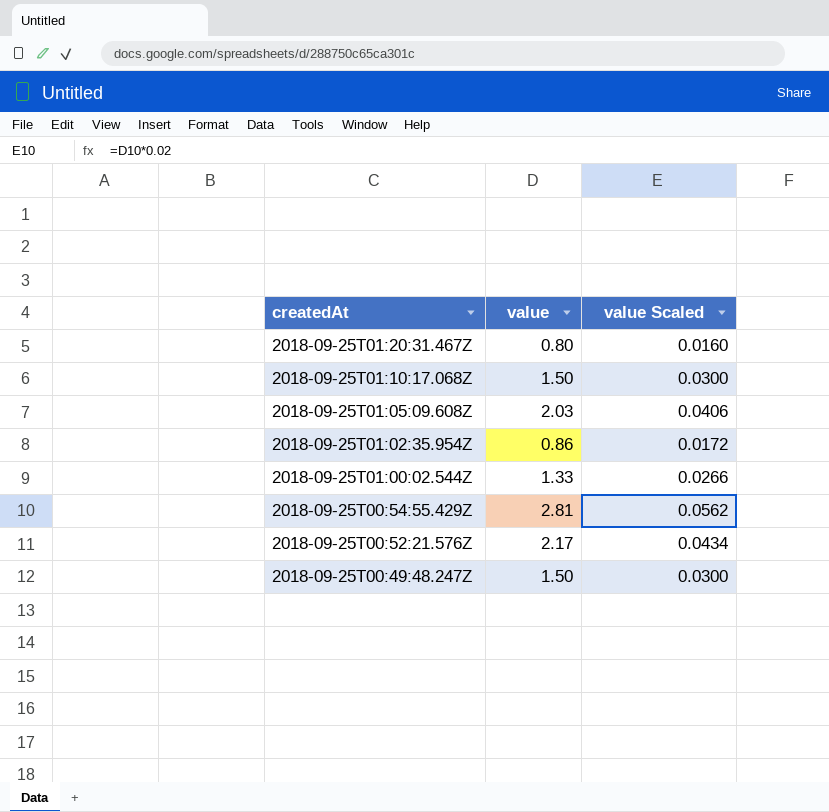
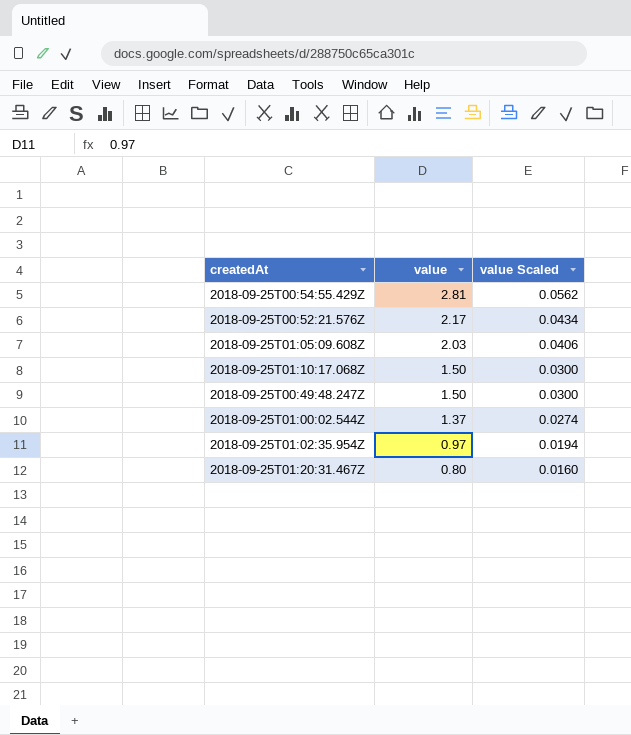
row order: createdAt descending -> value descending
2018-09-25T01:00:02.544Z | value: 1.33 -> 1.37
2018-09-25T01:00:02.544Z | value Scaled: 0.0266 -> 0.0274
2018-09-25T01:02:35.954Z | value: 0.86 -> 0.97
2018-09-25T01:02:35.954Z | value Scaled: 0.0172 -> 0.0194

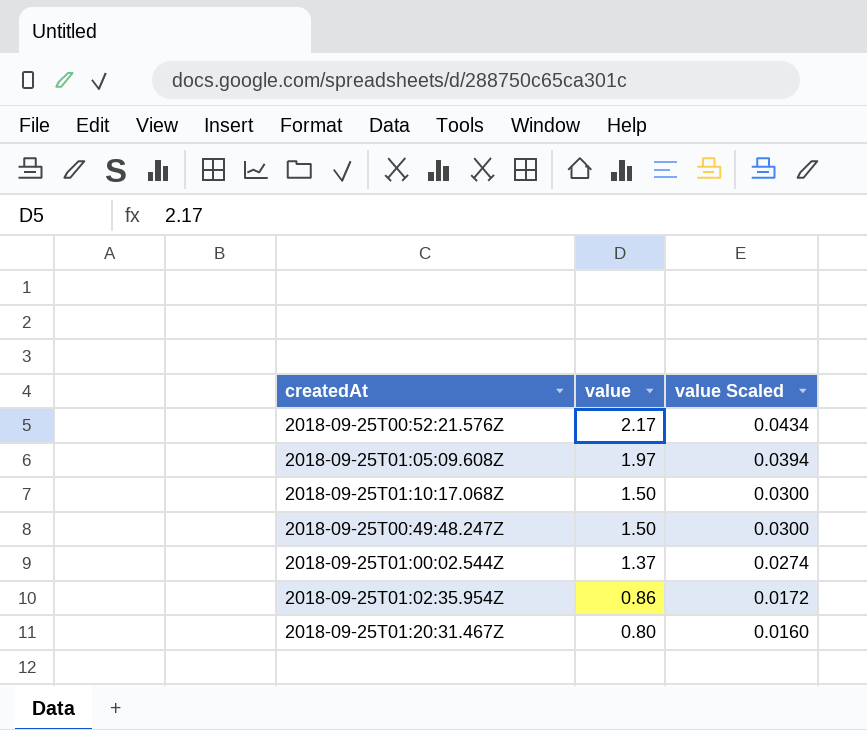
row 2018-09-25T00:54:55.429Z: 2.81 | 0.0562 -> none
2018-09-25T01:05:09.608Z | value: 2.03 -> 1.97
2018-09-25T01:05:09.608Z | value Scaled: 0.0406 -> 0.0394
2018-09-25T01:02:35.954Z | value: 0.97 -> 0.86
2018-09-25T01:02:35.954Z | value Scaled: 0.0194 -> 0.0172

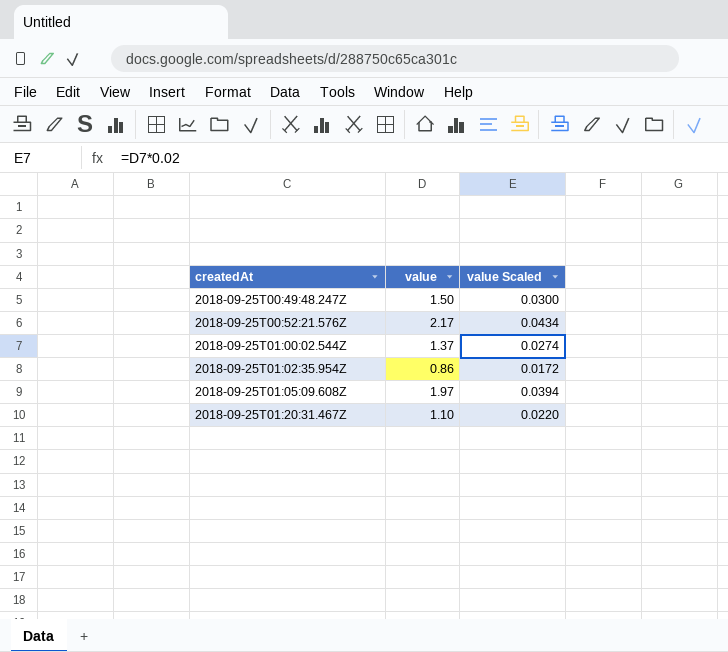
row order: value descending -> createdAt ascending
row 2018-09-25T01:10:17.068Z: 1.50 | 0.0300 -> none
2018-09-25T01:20:31.467Z | value: 0.80 -> 1.10
2018-09-25T01:20:31.467Z | value Scaled: 0.0160 -> 0.0220

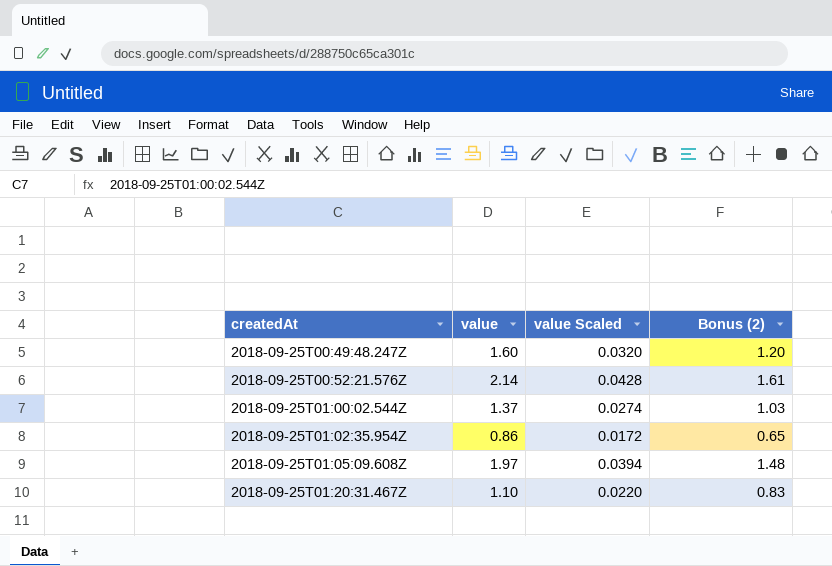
column Bonus (2) | formula: none -> [value] * 0.75
2018-09-25T00:49:48.247Z | value: 1.50 -> 1.60
2018-09-25T00:49:48.247Z | value Scaled: 0.0300 -> 0.0320
2018-09-25T00:52:21.576Z | value: 2.17 -> 2.14
2018-09-25T00:52:21.576Z | value Scaled: 0.0434 -> 0.0428

